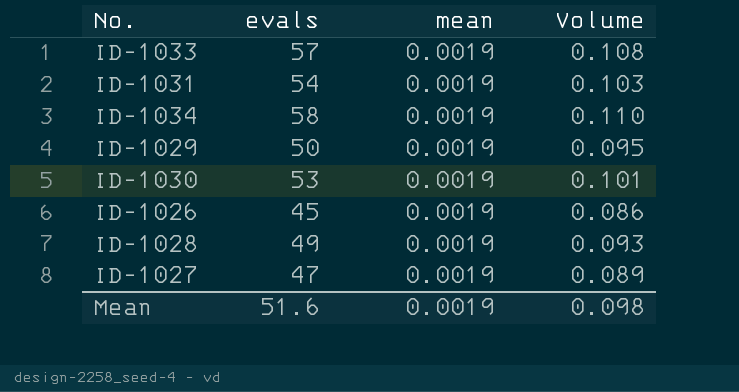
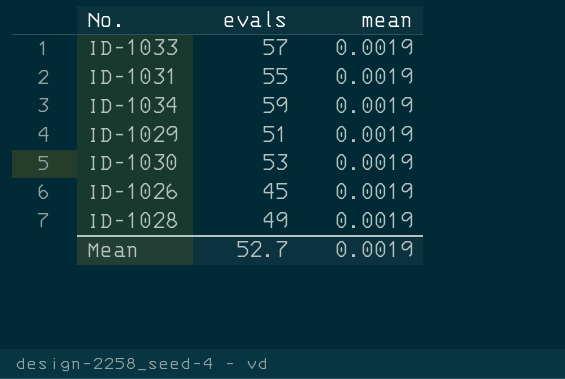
column Volume | formula: [evals] * [mean] -> none
row ID-1027: 47 | 0.0019 | 0.089 -> none
ID-1031 | evals: 54 -> 55
ID-1034 | evals: 58 -> 59
ID-1029 | evals: 50 -> 51
Mean | evals: 51.6 -> 52.7

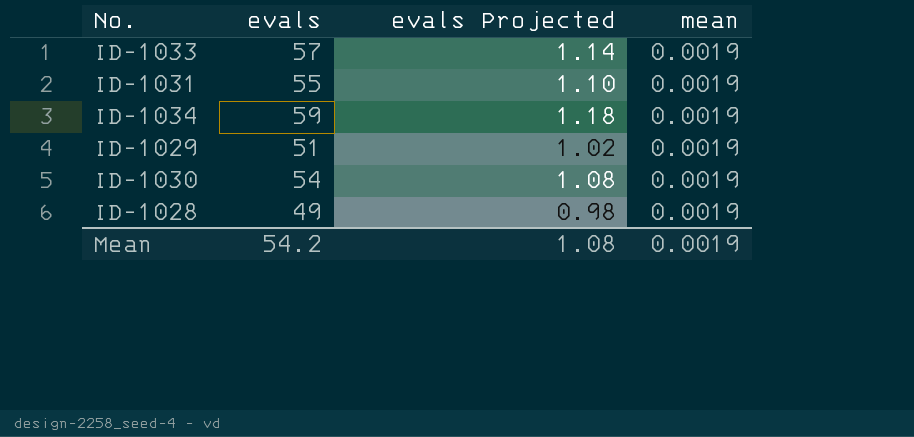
column evals Projected | formula: none -> [evals] * 0.02
row ID-1026: 45 | 0.0019 -> none
ID-1030 | evals: 53 -> 54
Mean | evals: 52.7 -> 54.2

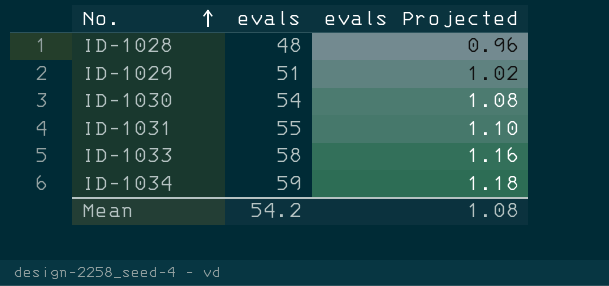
row order: none -> No. ascending
column mean | position: 4 -> none
ID-1028 | evals: 49 -> 48
ID-1028 | evals Projected: 0.98 -> 0.96
ID-1033 | evals: 57 -> 58
ID-1033 | evals Projected: 1.14 -> 1.16

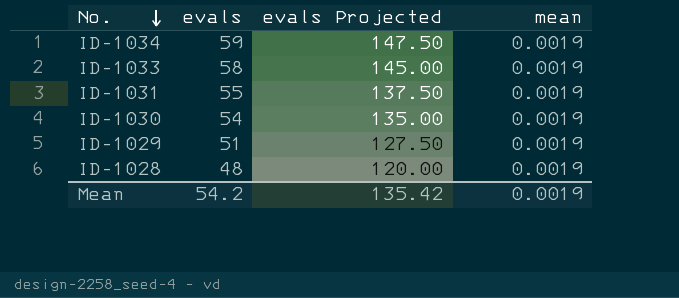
row order: No. ascending -> No. descending
column evals Projected | formula: [evals] * 0.02 -> [evals] * 2.5
column mean | position: none -> 4
Mean | evals Projected: 1.08 -> 135.42

